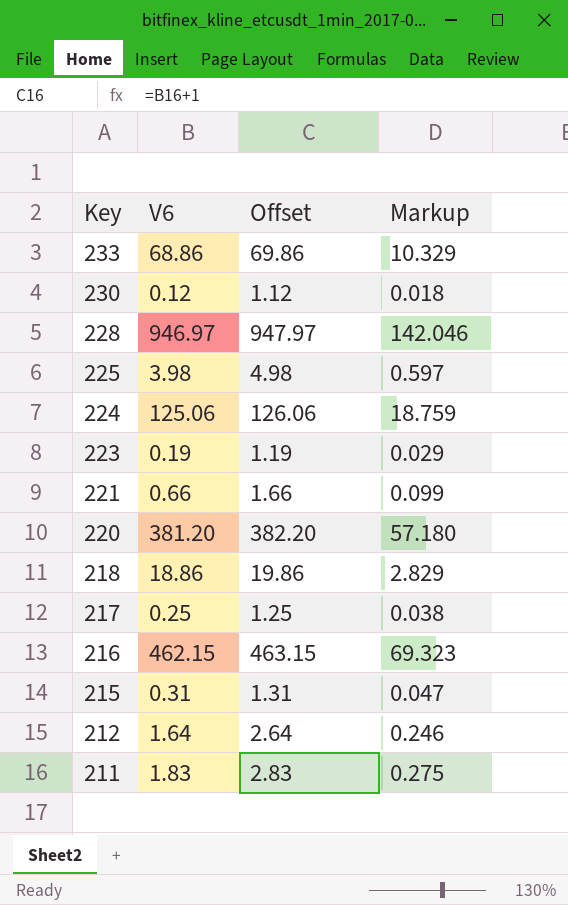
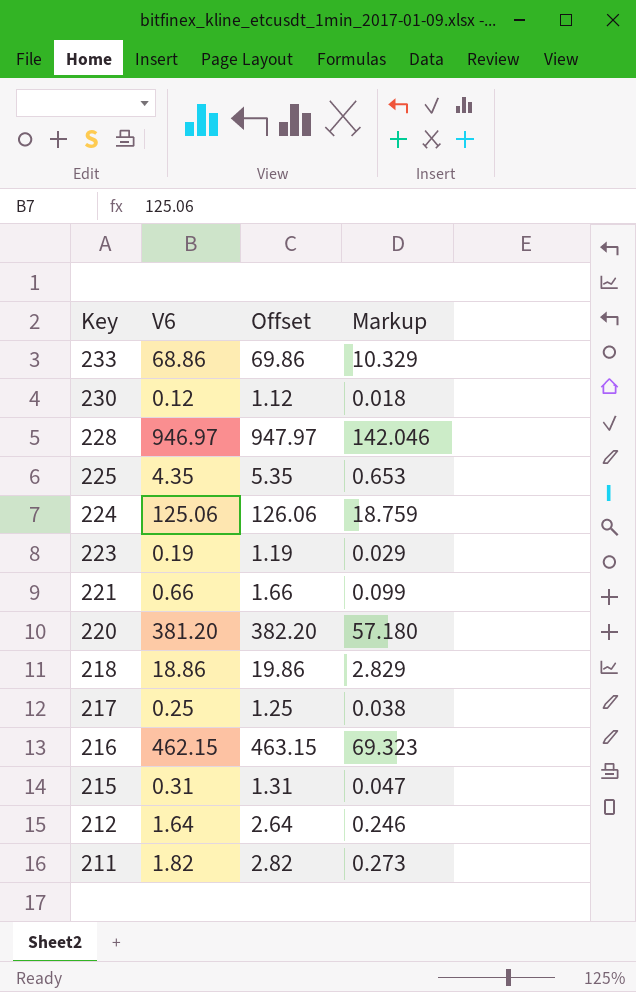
225 | V6: 3.98 -> 4.35
225 | Offset: 4.98 -> 5.35
225 | Markup: 0.597 -> 0.653
211 | V6: 1.83 -> 1.82
211 | Offset: 2.83 -> 2.82
211 | Markup: 0.275 -> 0.273

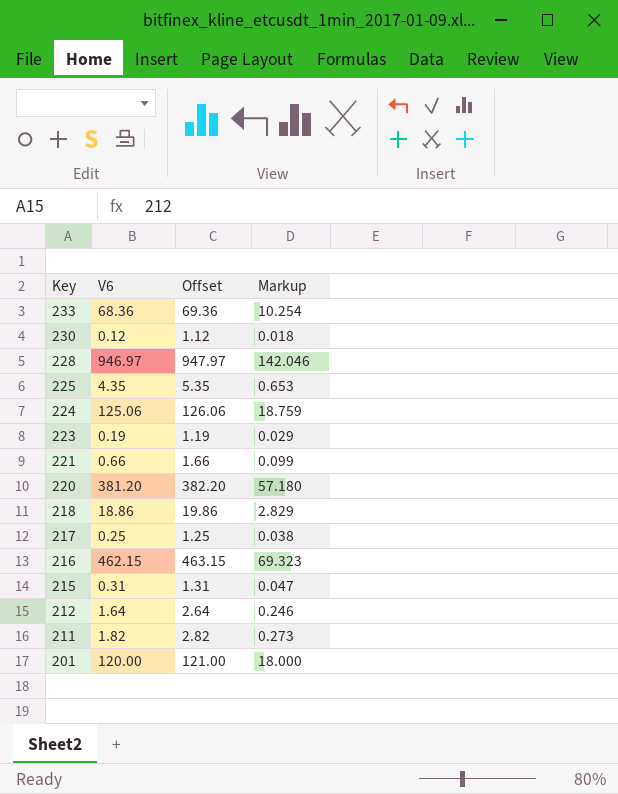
233 | V6: 68.86 -> 68.36
233 | Offset: 69.86 -> 69.36
233 | Markup: 10.329 -> 10.254
row 201: none -> 120.00 | 121.00 | 18.000

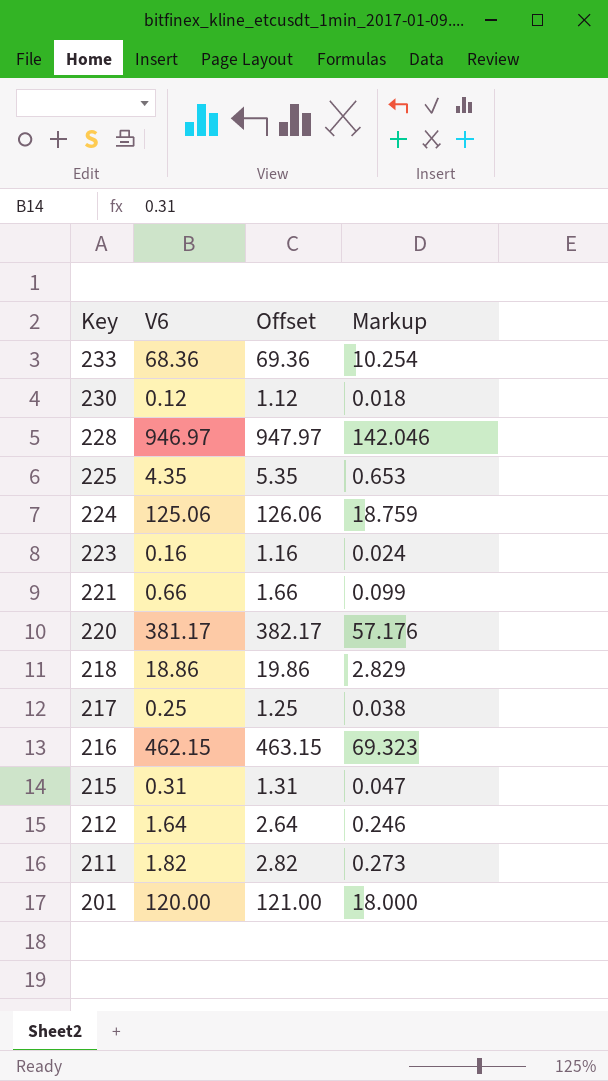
223 | V6: 0.19 -> 0.16
223 | Offset: 1.19 -> 1.16
223 | Markup: 0.029 -> 0.024
220 | V6: 381.20 -> 381.17
220 | Offset: 382.20 -> 382.17
220 | Markup: 57.180 -> 57.176

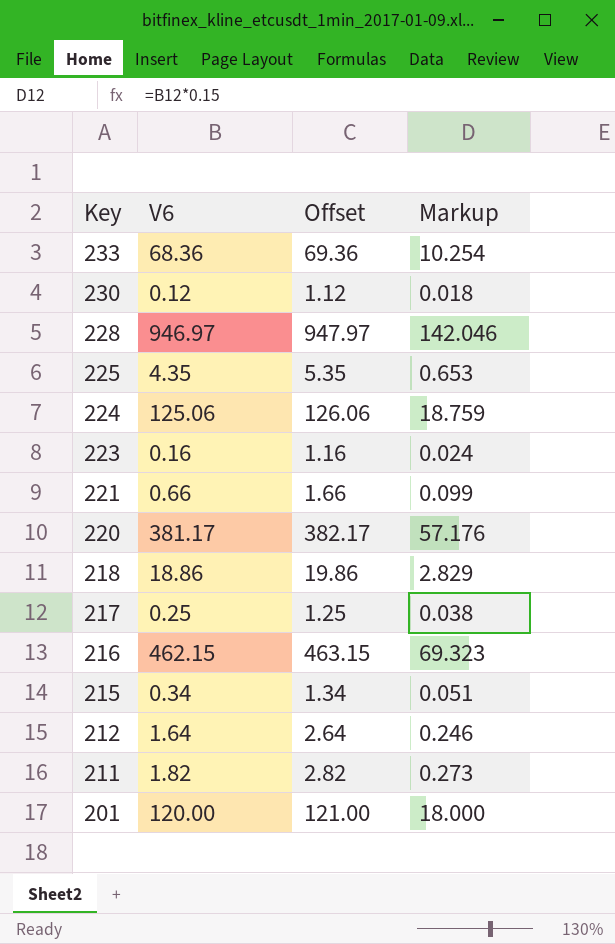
215 | V6: 0.31 -> 0.34
215 | Offset: 1.31 -> 1.34
215 | Markup: 0.047 -> 0.051

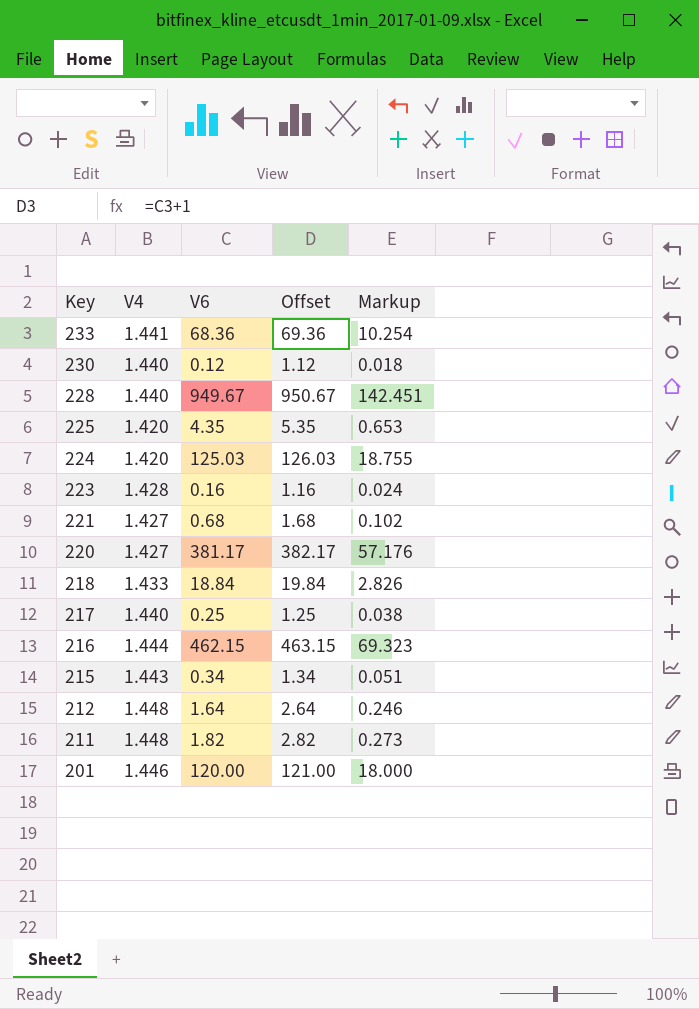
column V4 | position: none -> 2
228 | V6: 946.97 -> 949.67
228 | Offset: 947.97 -> 950.67
228 | Markup: 142.046 -> 142.451
224 | V6: 125.06 -> 125.03
224 | Offset: 126.06 -> 126.03
224 | Markup: 18.759 -> 18.755
221 | V6: 0.66 -> 0.68
221 | Offset: 1.66 -> 1.68
221 | Markup: 0.099 -> 0.102
218 | V6: 18.86 -> 18.84
218 | Offset: 19.86 -> 19.84
218 | Markup: 2.829 -> 2.826

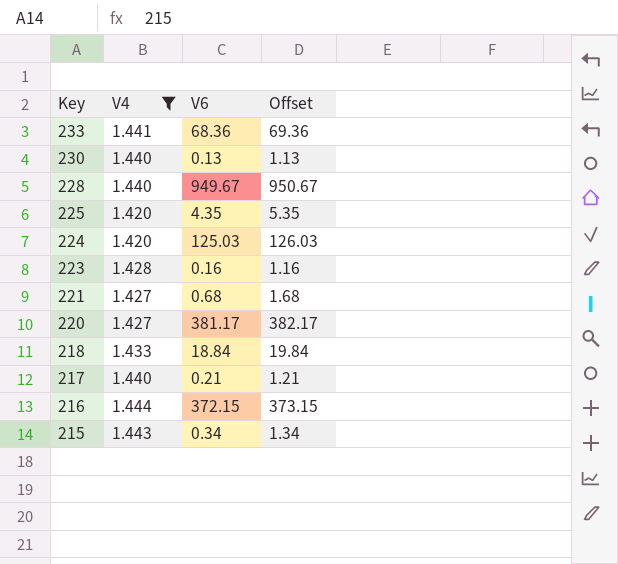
filter: none -> V4 <= 1.444
column Markup | formula: [V6] * 0.15 -> none
230 | V6: 0.12 -> 0.13
230 | Offset: 1.12 -> 1.13
217 | V6: 0.25 -> 0.21
217 | Offset: 1.25 -> 1.21
216 | V6: 462.15 -> 372.15
216 | Offset: 463.15 -> 373.15

